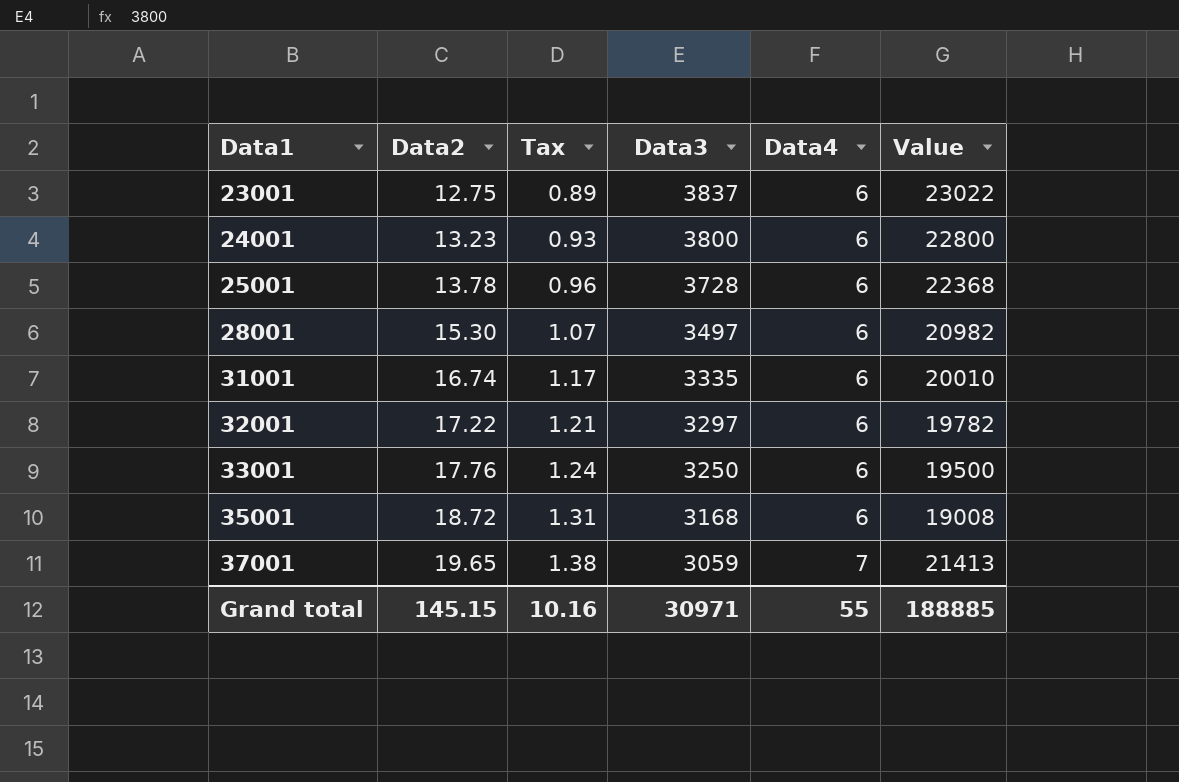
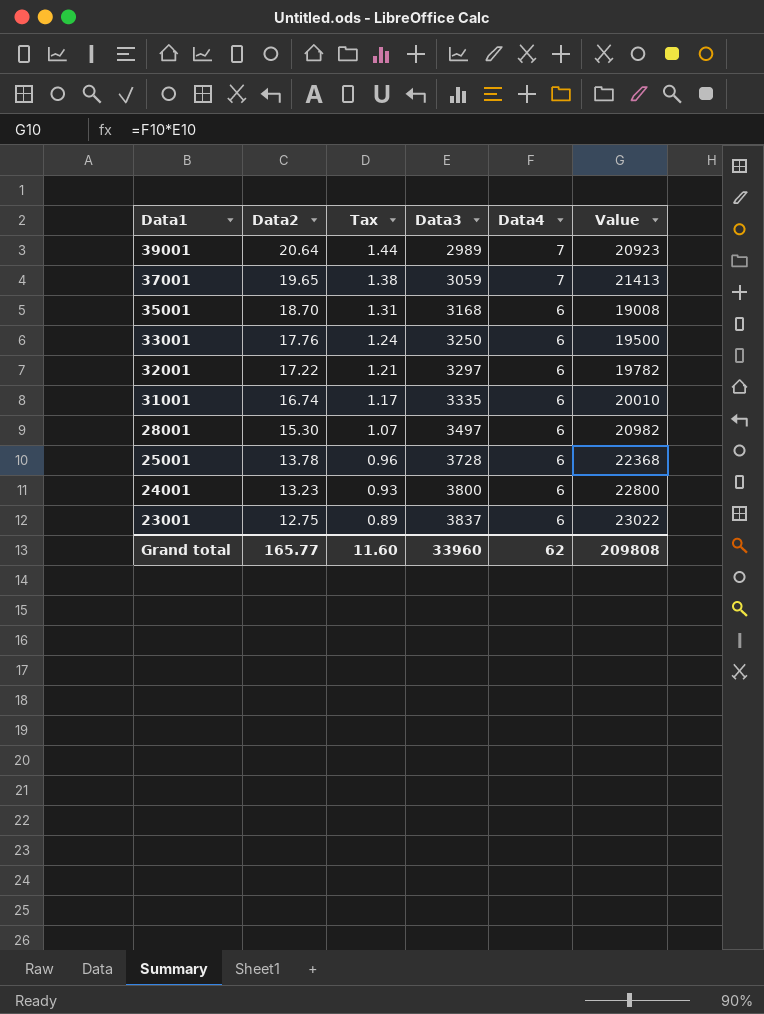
row order: Data1 ascending -> Data1 descending
row 39001: none -> 20.64 | 1.44 | 2989 | 7 | 20923
35001 | Data2: 18.72 -> 18.70
Grand total | Data2: 145.15 -> 165.77
Grand total | Tax: 10.16 -> 11.60
Grand total | Data3: 30971 -> 33960
Grand total | Data4: 55 -> 62
Grand total | Value: 188885 -> 209808

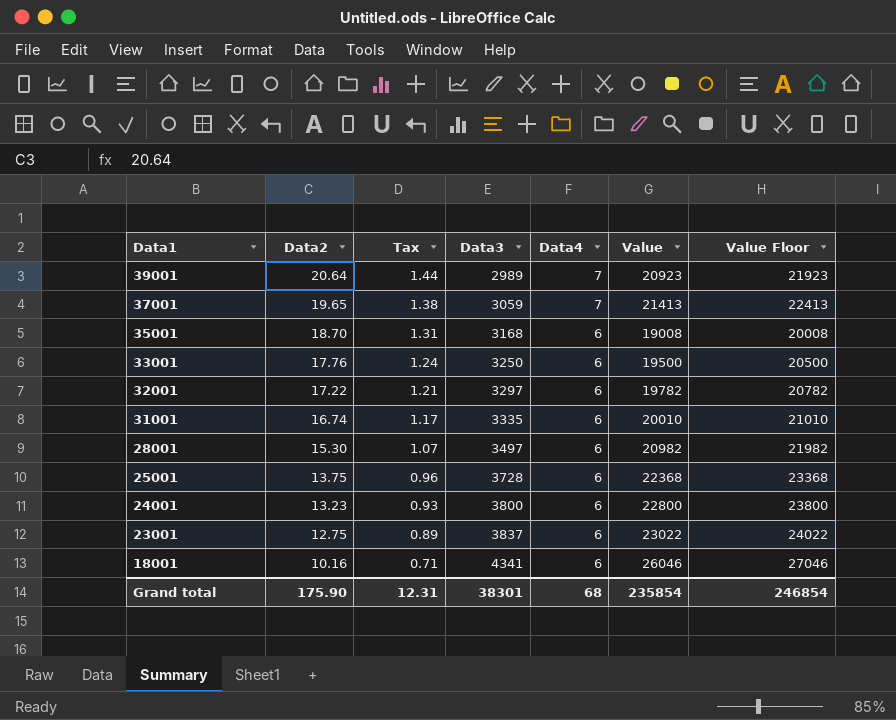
column Value Floor | formula: none -> [Value] + 1000
25001 | Data2: 13.78 -> 13.75
row 18001: none -> 10.16 | 0.71 | 4341 | 6 | 26046 | 27046
Grand total | Data2: 165.77 -> 175.90
Grand total | Tax: 11.60 -> 12.31
Grand total | Data3: 33960 -> 38301
Grand total | Data4: 62 -> 68
Grand total | Value: 209808 -> 235854

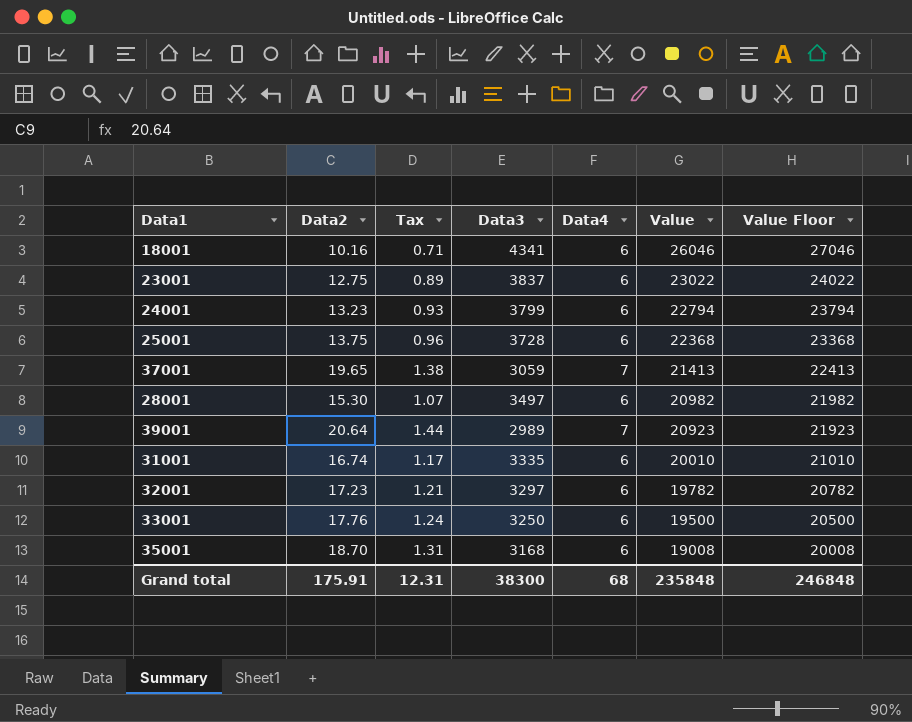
row order: Data1 descending -> Value descending
24001 | Data3: 3800 -> 3799
24001 | Value: 22800 -> 22794
24001 | Value Floor: 23800 -> 23794
32001 | Data2: 17.22 -> 17.23
Grand total | Data2: 175.90 -> 175.91
Grand total | Data3: 38301 -> 38300
Grand total | Value: 235854 -> 235848
Grand total | Value Floor: 246854 -> 246848

